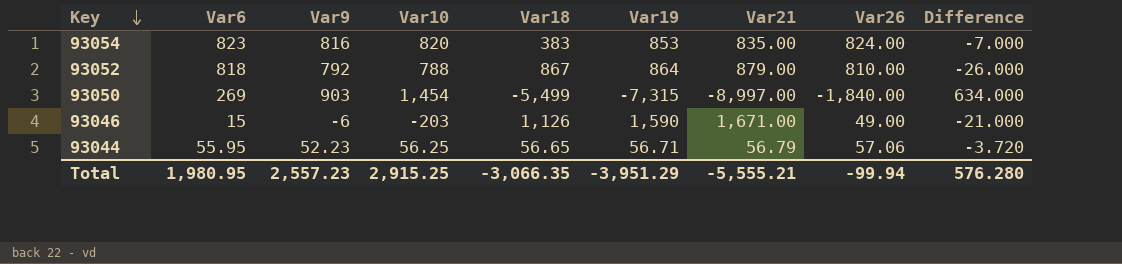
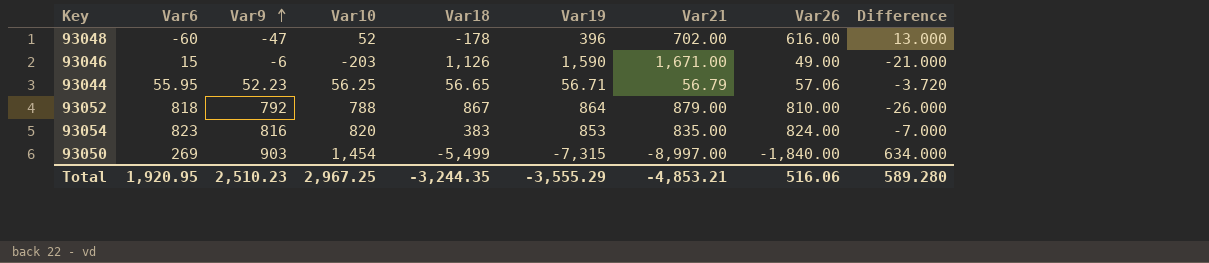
row order: Key descending -> Var9 ascending
row 93048: none -> -60 | -47 | 52 | -178 | 396 | 702.00 | 616.00 | 13.000
Total | Var6: 1,980.95 -> 1,920.95
Total | Var9: 2,557.23 -> 2,510.23
Total | Var10: 2,915.25 -> 2,967.25
Total | Var18: -3,066.35 -> -3,244.35
Total | Var19: -3,951.29 -> -3,555.29
Total | Var21: -5,555.21 -> -4,853.21
Total | Var26: -99.94 -> 516.06
Total | Difference: 576.280 -> 589.280

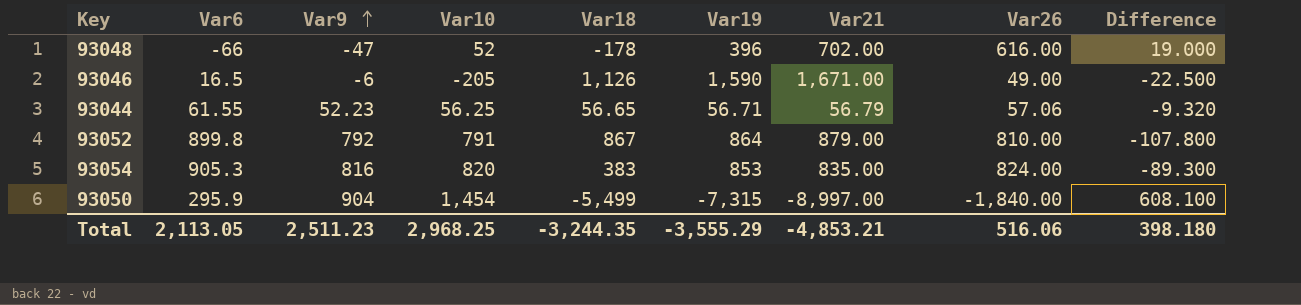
93048 | Var6: -60 -> -66
93048 | Difference: 13.000 -> 19.000
93046 | Var6: 15 -> 16.5
93046 | Var10: -203 -> -205
93046 | Difference: -21.000 -> -22.500
93044 | Var6: 55.95 -> 61.55
93044 | Difference: -3.720 -> -9.320
93052 | Var6: 818 -> 899.8
93052 | Var10: 788 -> 791
93052 | Difference: -26.000 -> -107.800
93054 | Var6: 823 -> 905.3
93054 | Difference: -7.000 -> -89.300
93050 | Var6: 269 -> 295.9
93050 | Var9: 903 -> 904
93050 | Difference: 634.000 -> 608.100
Total | Var6: 1,920.95 -> 2,113.05
Total | Var9: 2,510.23 -> 2,511.23
Total | Var10: 2,967.25 -> 2,968.25
Total | Difference: 589.280 -> 398.180

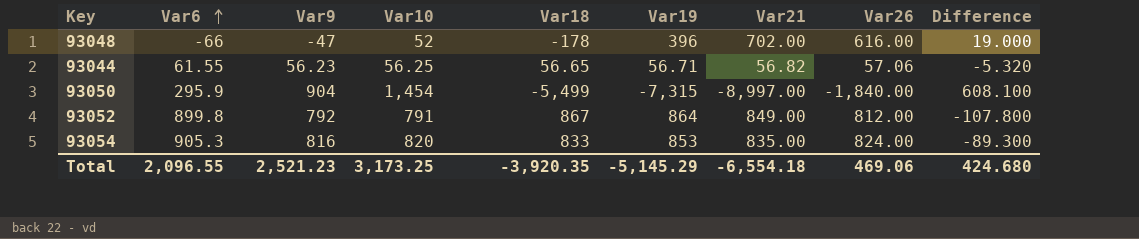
row order: Var9 ascending -> Var6 ascending
row 93046: 16.5 | -6 | -205 | 1,126 | 1,590 | 1,671.00 | 49.00 | -22.500 -> none
93044 | Var9: 52.23 -> 56.23
93044 | Var21: 56.79 -> 56.82
93044 | Difference: -9.320 -> -5.320
93052 | Var21: 879.00 -> 849.00
93052 | Var26: 810.00 -> 812.00
93054 | Var18: 383 -> 833
Total | Var6: 2,113.05 -> 2,096.55
Total | Var9: 2,511.23 -> 2,521.23
Total | Var10: 2,968.25 -> 3,173.25
Total | Var18: -3,244.35 -> -3,920.35
Total | Var19: -3,555.29 -> -5,145.29
Total | Var21: -4,853.21 -> -6,554.18
Total | Var26: 516.06 -> 469.06
Total | Difference: 398.180 -> 424.680

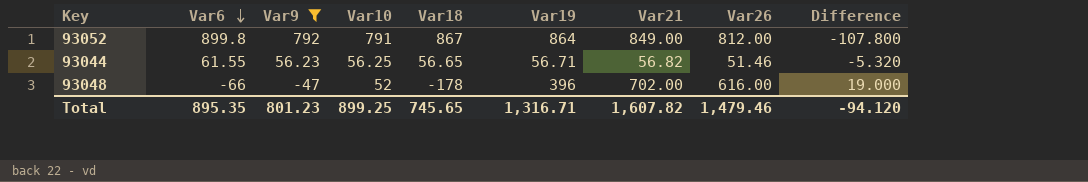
filter: none -> Var9 <= 792
row order: Var6 ascending -> Var6 descending
93044 | Var26: 57.06 -> 51.46
Total | Var6: 2,096.55 -> 895.35
Total | Var9: 2,521.23 -> 801.23
Total | Var10: 3,173.25 -> 899.25
Total | Var18: -3,920.35 -> 745.65
Total | Var19: -5,145.29 -> 1,316.71
Total | Var21: -6,554.18 -> 1,607.82
Total | Var26: 469.06 -> 1,479.46
Total | Difference: 424.680 -> -94.120

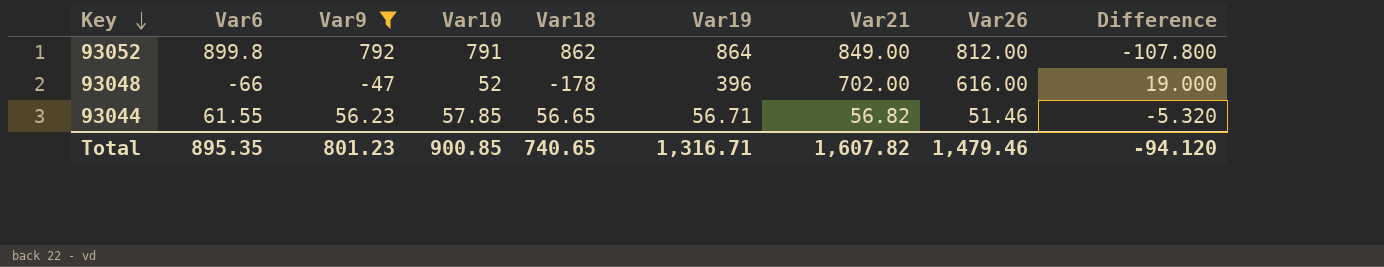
row order: Var6 descending -> Key descending
93052 | Var18: 867 -> 862
93044 | Var10: 56.25 -> 57.85
Total | Var10: 899.25 -> 900.85
Total | Var18: 745.65 -> 740.65

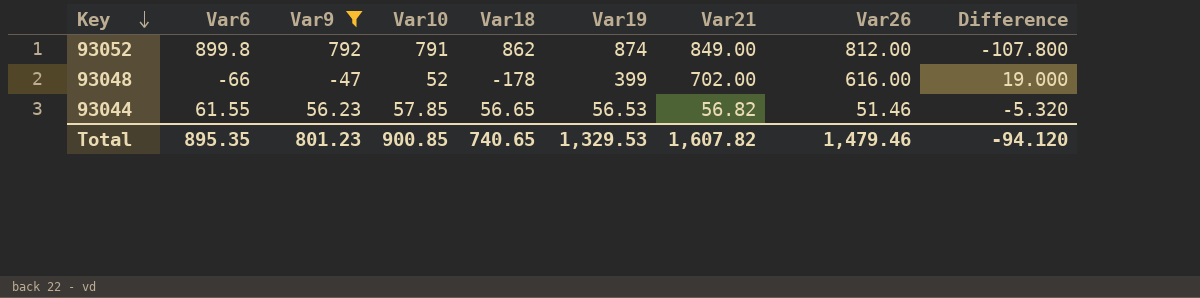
93052 | Var19: 864 -> 874
93048 | Var19: 396 -> 399
93044 | Var19: 56.71 -> 56.53
Total | Var19: 1,316.71 -> 1,329.53

